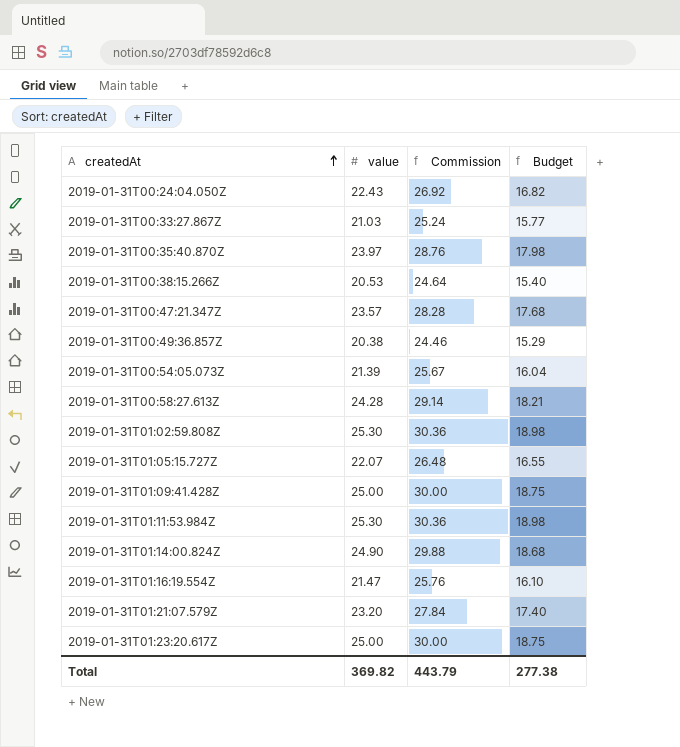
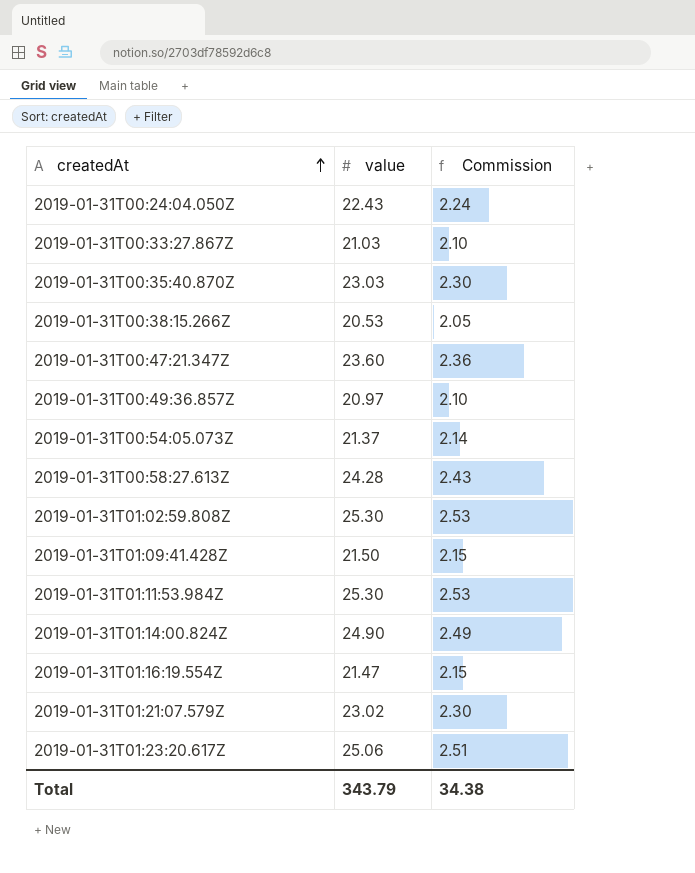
column Budget | formula: [value] * 0.75 -> none
column Commission | formula: [value] * 1.2 -> [value] * 0.1
row 2019-01-31T01:05:15.727Z: 22.07 | 26.48 | 16.55 -> none
2019-01-31T00:35:40.870Z | value: 23.97 -> 23.03
2019-01-31T00:47:21.347Z | value: 23.57 -> 23.60
2019-01-31T00:49:36.857Z | value: 20.38 -> 20.97
2019-01-31T00:54:05.073Z | value: 21.39 -> 21.37
2019-01-31T01:09:41.428Z | value: 25.00 -> 21.50
2019-01-31T01:21:07.579Z | value: 23.20 -> 23.02
2019-01-31T01:23:20.617Z | value: 25.00 -> 25.06
Total | value: 369.82 -> 343.79
Total | Commission: 443.79 -> 34.38

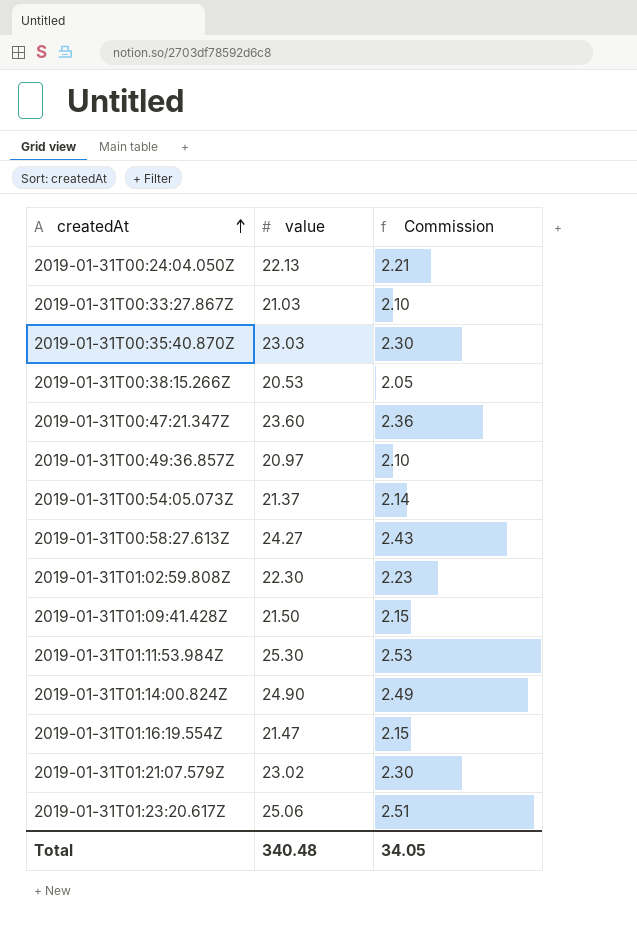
2019-01-31T00:24:04.050Z | value: 22.43 -> 22.13
2019-01-31T00:24:04.050Z | Commission: 2.24 -> 2.21
2019-01-31T00:58:27.613Z | value: 24.28 -> 24.27
2019-01-31T01:02:59.808Z | value: 25.30 -> 22.30
2019-01-31T01:02:59.808Z | Commission: 2.53 -> 2.23
Total | value: 343.79 -> 340.48
Total | Commission: 34.38 -> 34.05

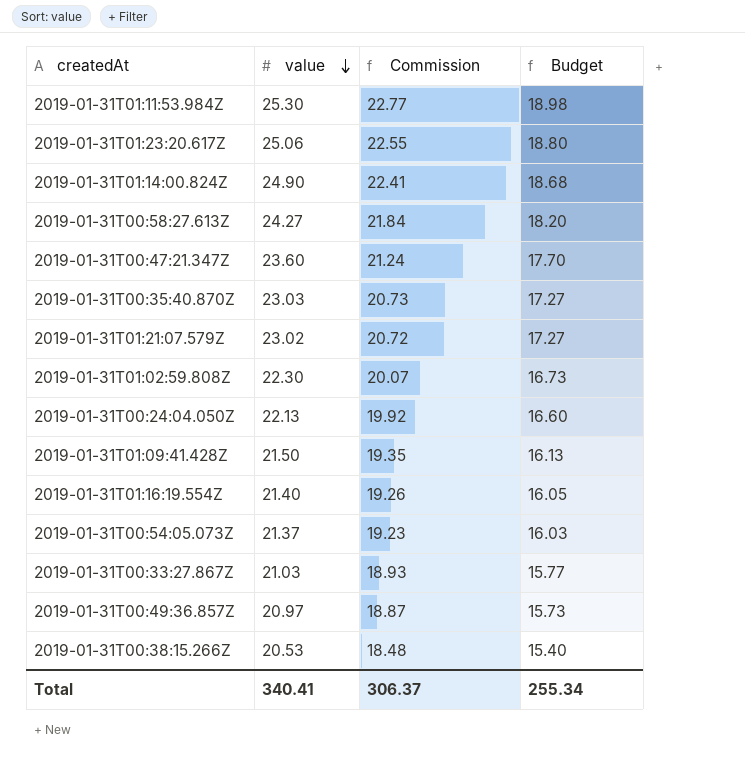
row order: createdAt ascending -> value descending
column Commission | formula: [value] * 0.1 -> [value] * 0.9
column Budget | formula: none -> [value] * 0.75
2019-01-31T01:16:19.554Z | value: 21.47 -> 21.40
Total | value: 340.48 -> 340.41
Total | Commission: 34.05 -> 306.37

